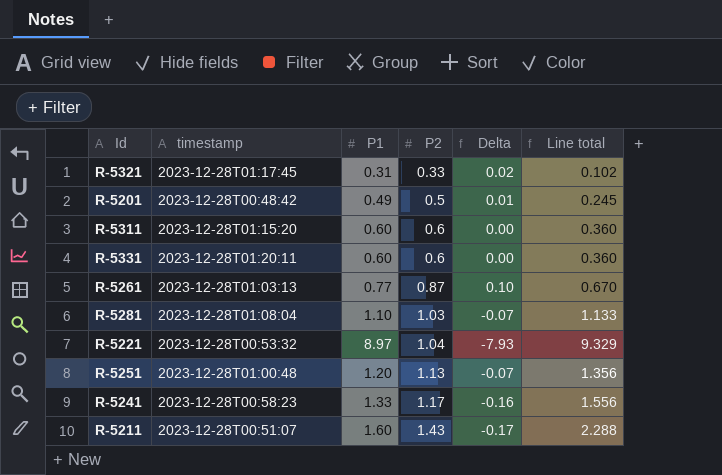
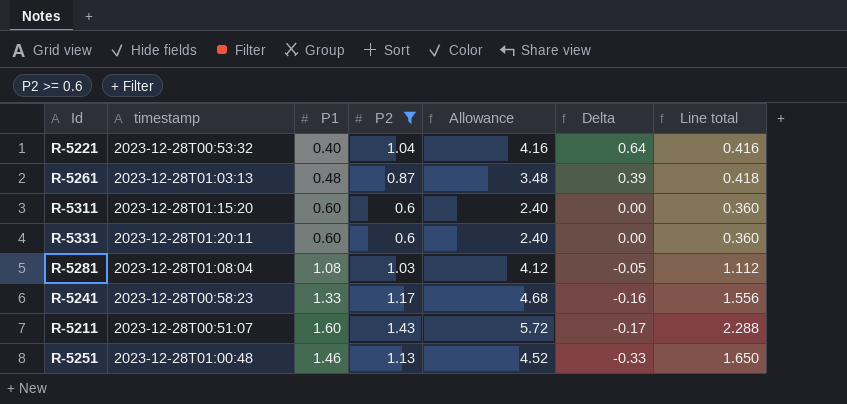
filter: none -> P2 >= 0.6
row order: P2 ascending -> Delta descending
column Allowance | formula: none -> [P2] * 4
R-5221 | P1: 8.97 -> 0.40
R-5221 | Delta: -7.93 -> 0.64
R-5221 | Line total: 9.329 -> 0.416
R-5261 | P1: 0.77 -> 0.48
R-5261 | Delta: 0.10 -> 0.39
R-5261 | Line total: 0.670 -> 0.418
R-5281 | P1: 1.10 -> 1.08
R-5281 | Delta: -0.07 -> -0.05
R-5281 | Line total: 1.133 -> 1.112
R-5251 | P1: 1.20 -> 1.46
R-5251 | Delta: -0.07 -> -0.33
R-5251 | Line total: 1.356 -> 1.650

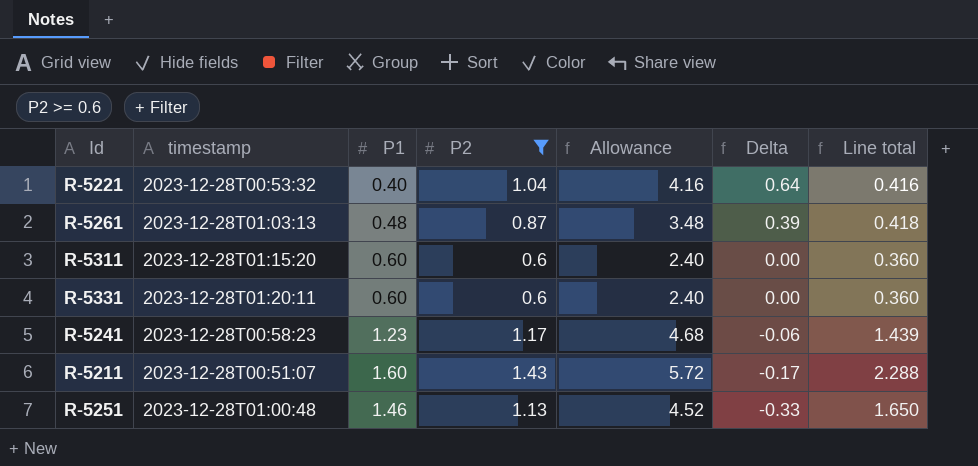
row R-5281: 2023-12-28T01:08:04 | 1.08 | 1.03 | 4.12 | -0.05 | 1.112 -> none
R-5241 | P1: 1.33 -> 1.23
R-5241 | Delta: -0.16 -> -0.06
R-5241 | Line total: 1.556 -> 1.439

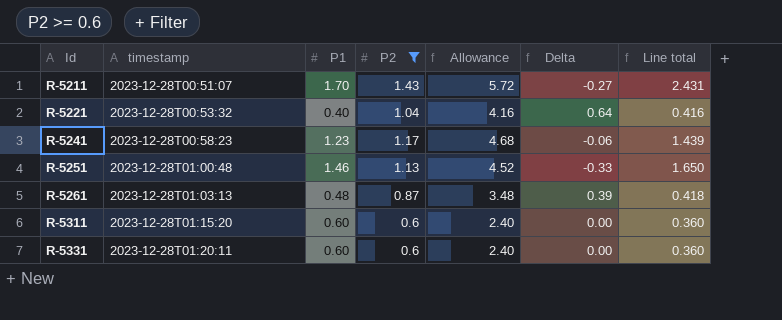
row order: Delta descending -> Id ascending
R-5211 | P1: 1.60 -> 1.70
R-5211 | Delta: -0.17 -> -0.27
R-5211 | Line total: 2.288 -> 2.431

